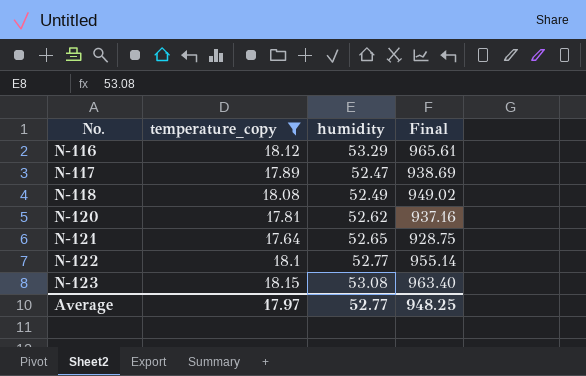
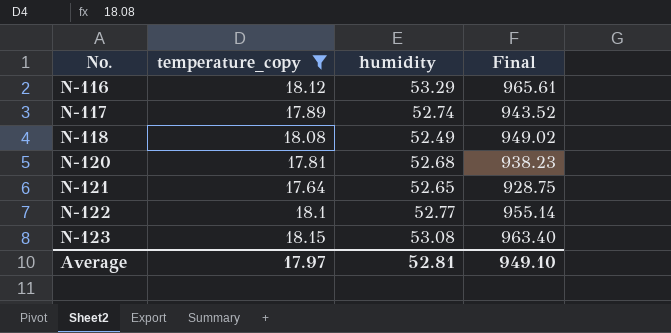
N-117 | humidity: 52.47 -> 52.74
N-117 | Final: 938.69 -> 943.52
N-120 | humidity: 52.62 -> 52.68
N-120 | Final: 937.16 -> 938.23
Average | humidity: 52.77 -> 52.81
Average | Final: 948.25 -> 949.10

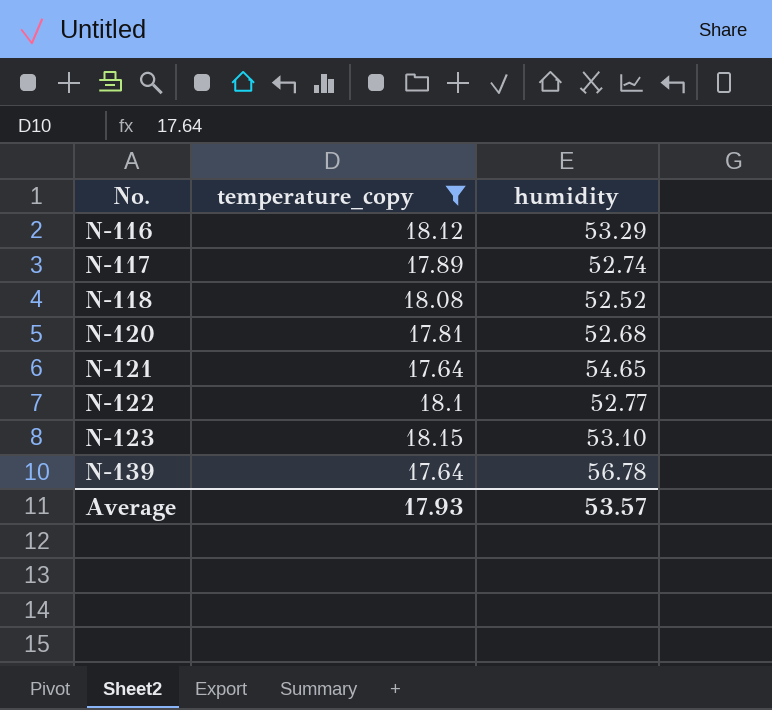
column Final | formula: [temperature_copy] * [humidity] -> none
N-118 | humidity: 52.49 -> 52.52
N-121 | humidity: 52.65 -> 54.65
N-123 | humidity: 53.08 -> 53.10
row N-139: none -> 17.64 | 56.78
Average | temperature_copy: 17.97 -> 17.93
Average | humidity: 52.81 -> 53.57

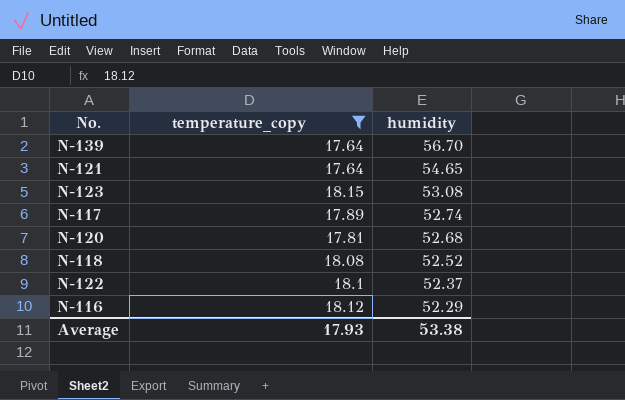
row order: No. ascending -> humidity descending
N-139 | humidity: 56.78 -> 56.70
N-123 | humidity: 53.10 -> 53.08
N-122 | humidity: 52.77 -> 52.37
N-116 | humidity: 53.29 -> 52.29
Average | humidity: 53.57 -> 53.38

